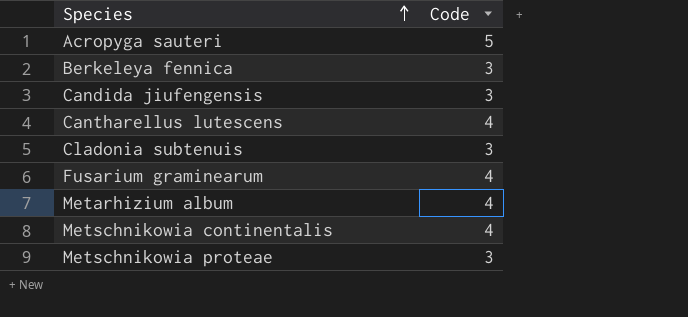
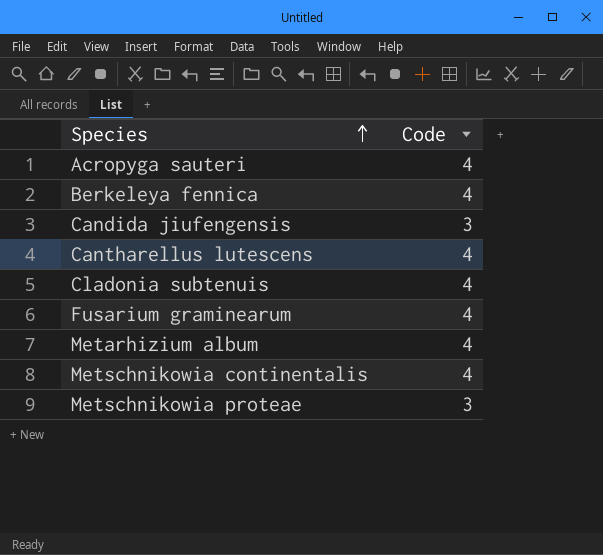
Acropyga sauteri | Code: 5 -> 4
Berkeleya fennica | Code: 3 -> 4
Cladonia subtenuis | Code: 3 -> 4

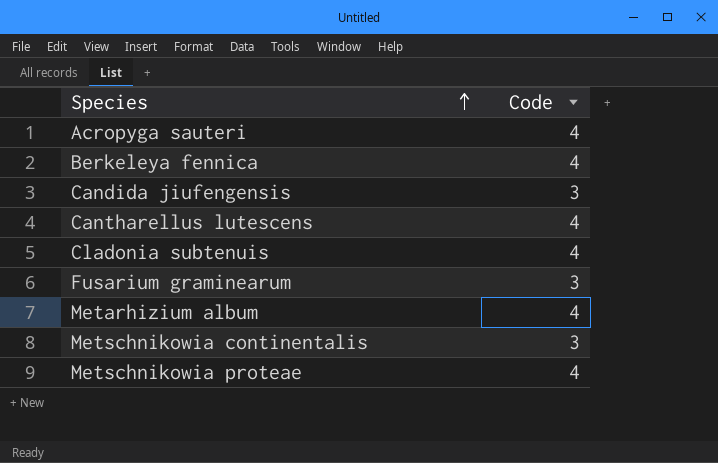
Fusarium graminearum | Code: 4 -> 3
Metschnikowia continentalis | Code: 4 -> 3
Metschnikowia proteae | Code: 3 -> 4

